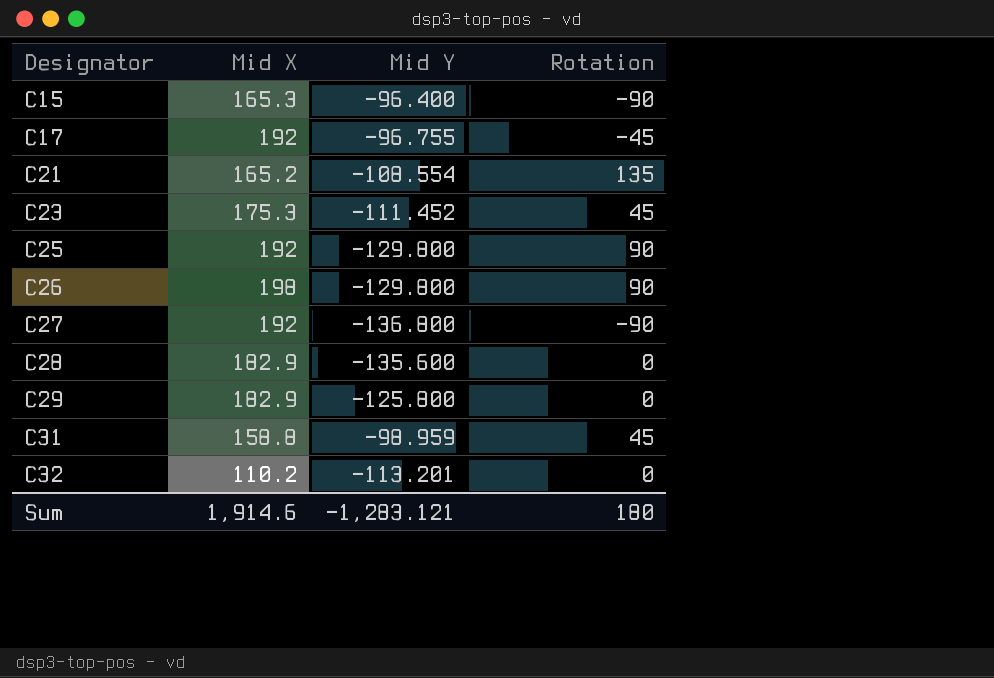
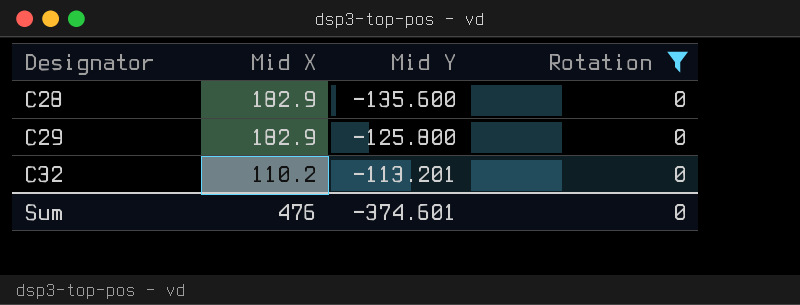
filter: none -> Rotation = 0
Sum | Mid X: 1,914.6 -> 476
Sum | Mid Y: -1,283.121 -> -374.601
Sum | Rotation: 180 -> 0

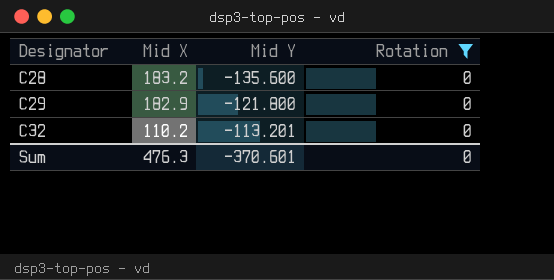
C28 | Mid X: 182.9 -> 183.2
C29 | Mid Y: -125.800 -> -121.800
Sum | Mid X: 476 -> 476.3
Sum | Mid Y: -374.601 -> -370.601

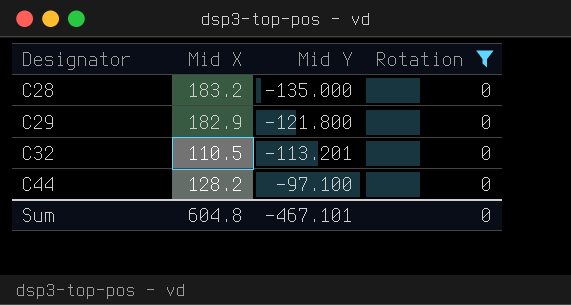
C28 | Mid Y: -135.600 -> -135.000
C32 | Mid X: 110.2 -> 110.5
row C44: none -> 128.2 | -97.100 | 0
Sum | Mid X: 476.3 -> 604.8
Sum | Mid Y: -370.601 -> -467.101

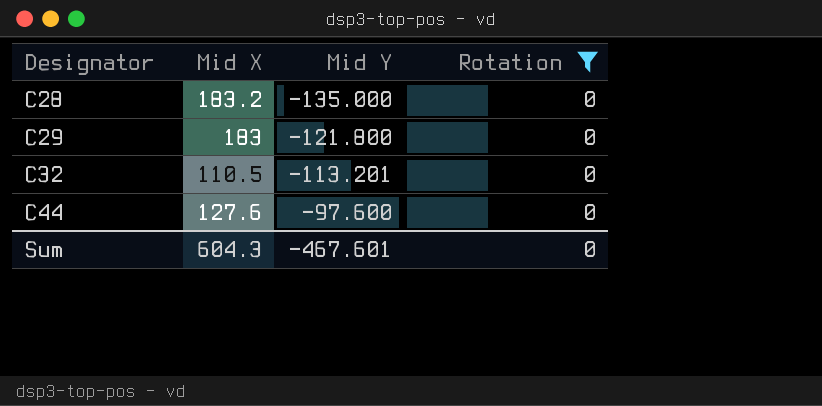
C29 | Mid X: 182.9 -> 183
C44 | Mid X: 128.2 -> 127.6
C44 | Mid Y: -97.100 -> -97.600
Sum | Mid X: 604.8 -> 604.3
Sum | Mid Y: -467.101 -> -467.601

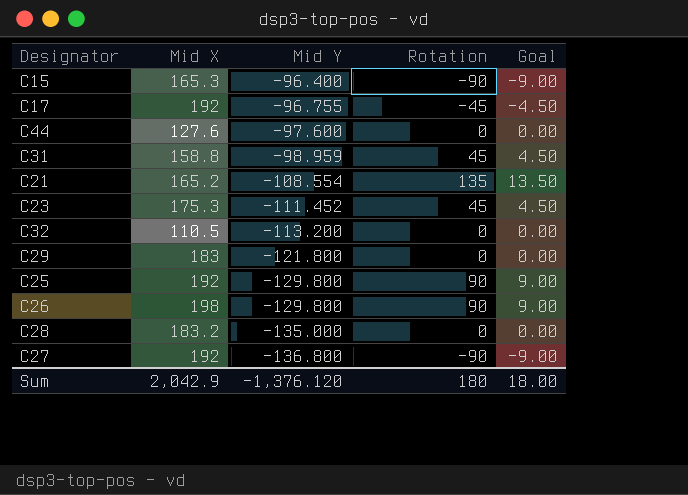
filter: Rotation = 0 -> none
row order: Designator ascending -> Mid Y descending
column Goal | formula: none -> [Rotation] * 0.1
C32 | Mid Y: -113.201 -> -113.200
Sum | Mid X: 604.3 -> 2,042.9
Sum | Mid Y: -467.601 -> -1,376.120
Sum | Rotation: 0 -> 180

